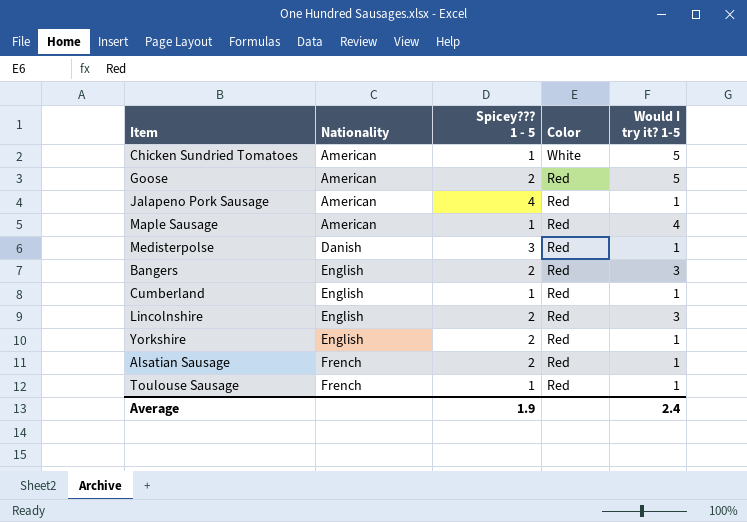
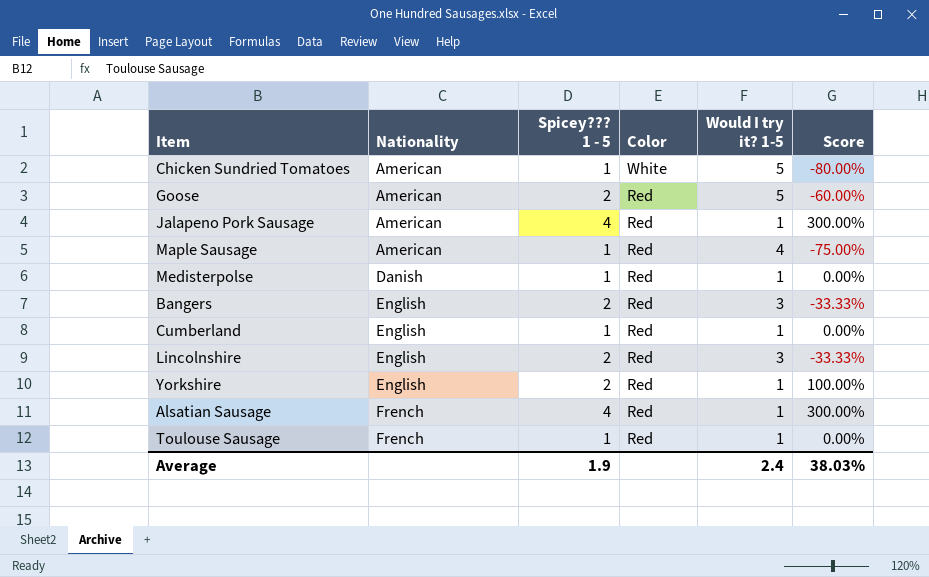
column Score | formula: none -> ([Spicey??? 1 - 5] - [Would I try it? 1-5]) / [Would I try it? 1-5]
Medisterpolse | Spicey??? 1 - 5: 3 -> 1
Alsatian Sausage | Spicey??? 1 - 5: 2 -> 4

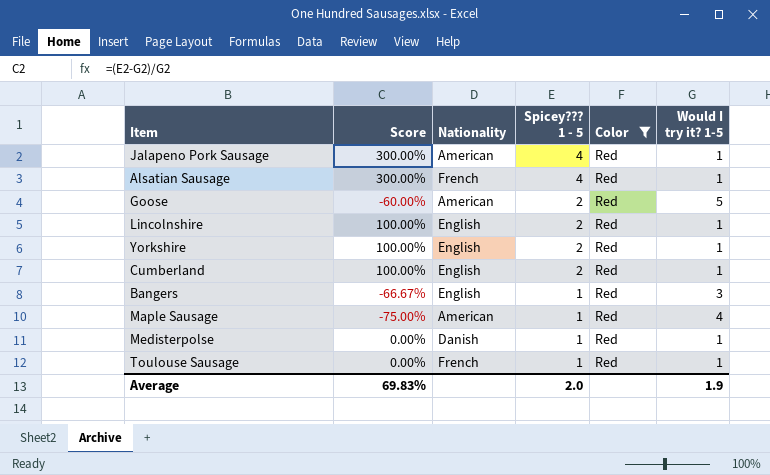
filter: none -> Color = Red
row order: Nationality ascending -> Spicey??? 1 - 5 descending
column Score | position: 6 -> 2
Lincolnshire | Score: -33.33% -> 100.00%
Lincolnshire | Would I try it? 1-5: 3 -> 1
Cumberland | Score: 0.00% -> 100.00%
Cumberland | Spicey??? 1 - 5: 1 -> 2
Bangers | Score: -33.33% -> -66.67%
Bangers | Spicey??? 1 - 5: 2 -> 1
Average | Score: 38.03% -> 69.83%
Average | Spicey??? 1 - 5: 1.9 -> 2.0
Average | Would I try it? 1-5: 2.4 -> 1.9

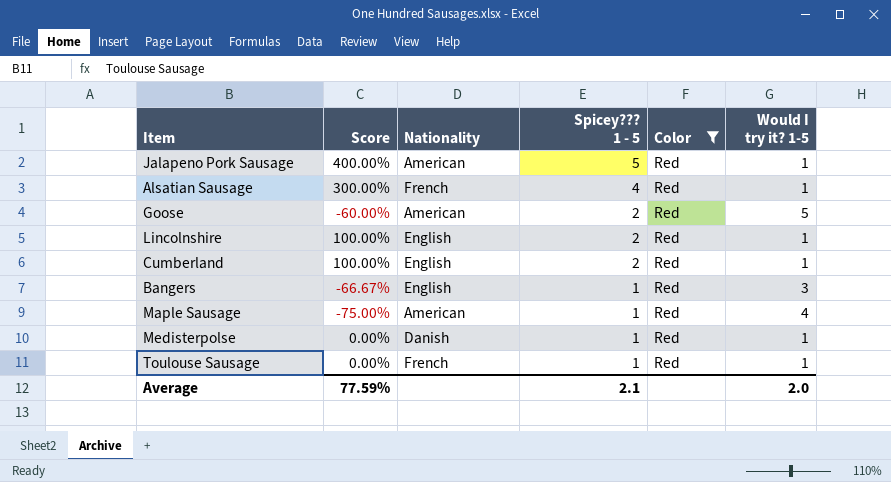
row Yorkshire: 100.00% | English | 2 | Red | 1 -> none
Jalapeno Pork Sausage | Score: 300.00% -> 400.00%
Jalapeno Pork Sausage | Spicey??? 1 - 5: 4 -> 5
Average | Score: 69.83% -> 77.59%
Average | Spicey??? 1 - 5: 2.0 -> 2.1
Average | Would I try it? 1-5: 1.9 -> 2.0

